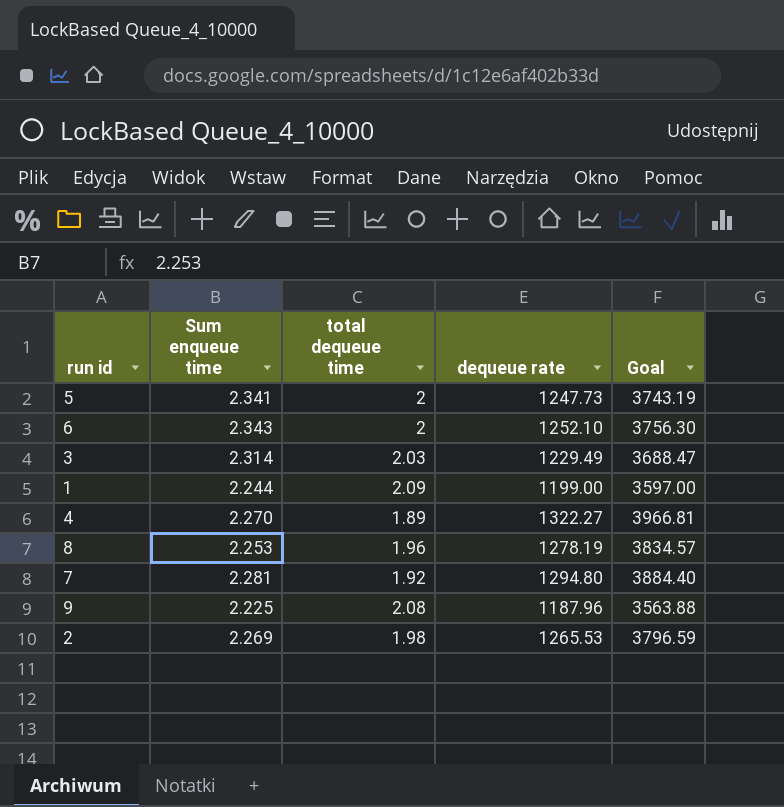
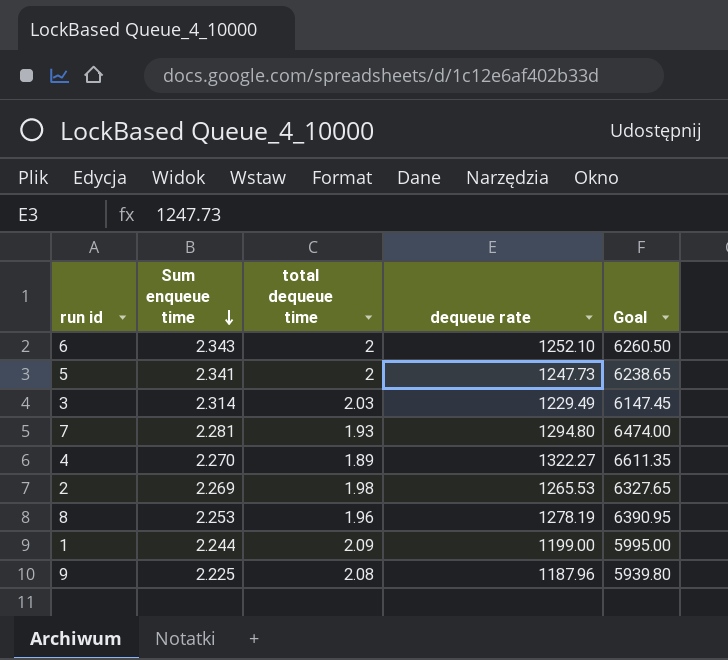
row order: none -> Sum enqueue time descending
column Goal | formula: [dequeue rate] * 3 -> [dequeue rate] * 5
7 | total dequeue time: 1.92 -> 1.93

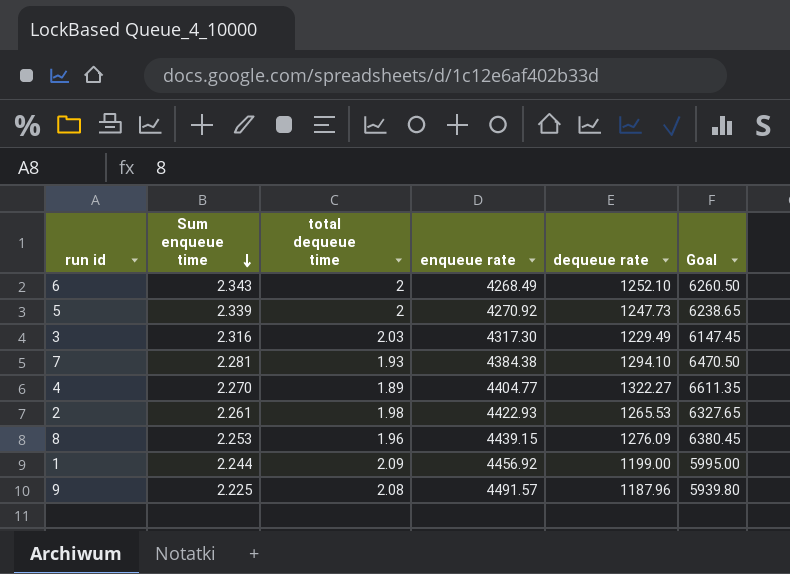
column enqueue rate | position: none -> 4
5 | Sum enqueue time: 2.341 -> 2.339
3 | Sum enqueue time: 2.314 -> 2.316
7 | dequeue rate: 1294.80 -> 1294.10
7 | Goal: 6474.00 -> 6470.50
2 | Sum enqueue time: 2.269 -> 2.261
8 | dequeue rate: 1278.19 -> 1276.09
8 | Goal: 6390.95 -> 6380.45

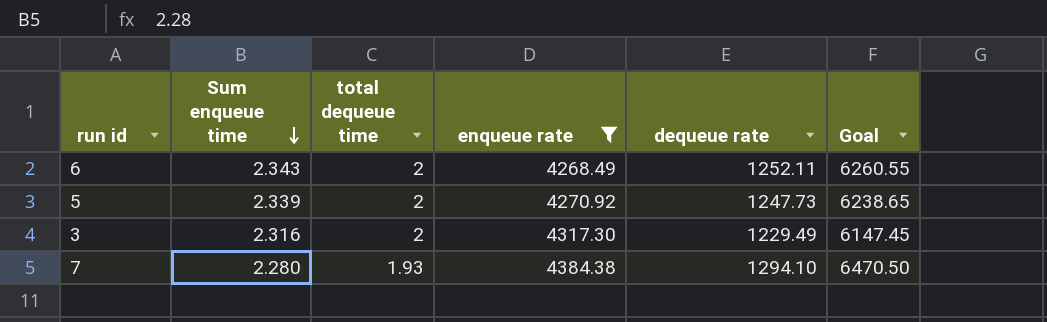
filter: none -> enqueue rate <= 4384.38
6 | dequeue rate: 1252.10 -> 1252.11
6 | Goal: 6260.50 -> 6260.55
3 | total dequeue time: 2.03 -> 2
7 | Sum enqueue time: 2.281 -> 2.280

